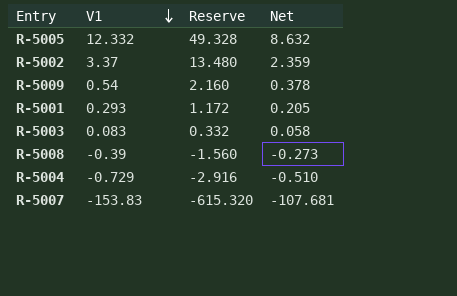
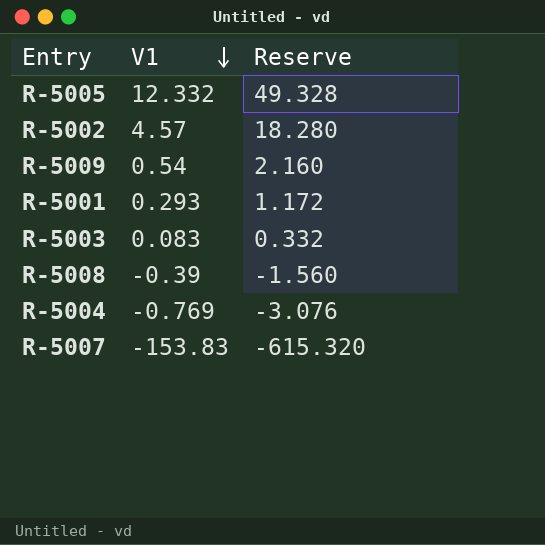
column Net | formula: [V1] * 0.7 -> none
R-5002 | V1: 3.37 -> 4.57
R-5002 | Reserve: 13.480 -> 18.280
R-5004 | V1: -0.729 -> -0.769
R-5004 | Reserve: -2.916 -> -3.076

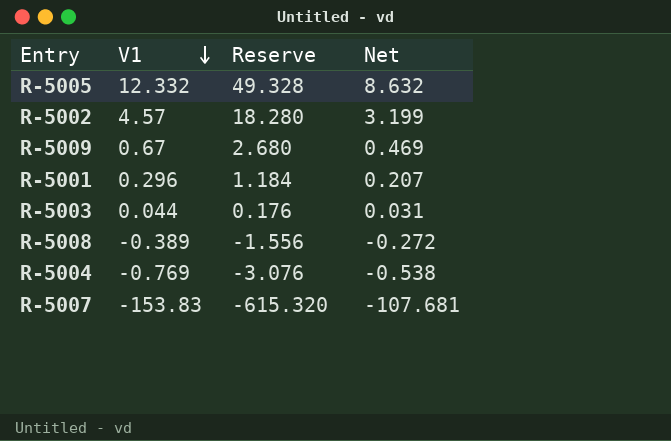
column Net | formula: none -> [V1] * 0.7
R-5009 | V1: 0.54 -> 0.67
R-5009 | Reserve: 2.160 -> 2.680
R-5001 | V1: 0.293 -> 0.296
R-5001 | Reserve: 1.172 -> 1.184
R-5003 | V1: 0.083 -> 0.044
R-5003 | Reserve: 0.332 -> 0.176
R-5008 | V1: -0.39 -> -0.389
R-5008 | Reserve: -1.560 -> -1.556

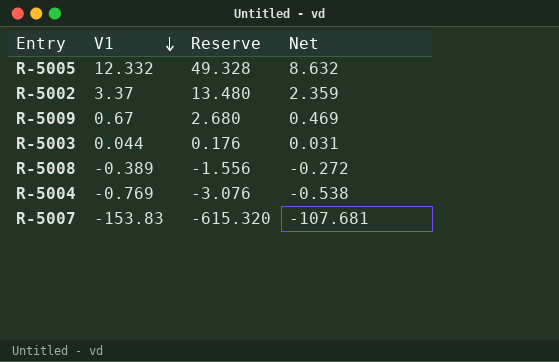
row R-5001: 0.296 | 1.184 | 0.207 -> none
R-5002 | V1: 4.57 -> 3.37
R-5002 | Reserve: 18.280 -> 13.480
R-5002 | Net: 3.199 -> 2.359

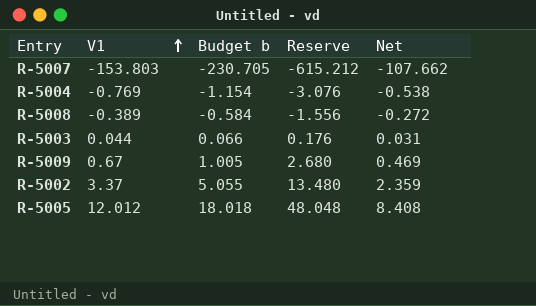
row order: V1 descending -> V1 ascending
column Budget b | formula: none -> [V1] * 1.5
R-5007 | V1: -153.83 -> -153.803
R-5007 | Reserve: -615.320 -> -615.212
R-5007 | Net: -107.681 -> -107.662
R-5005 | V1: 12.332 -> 12.012
R-5005 | Reserve: 49.328 -> 48.048
R-5005 | Net: 8.632 -> 8.408

